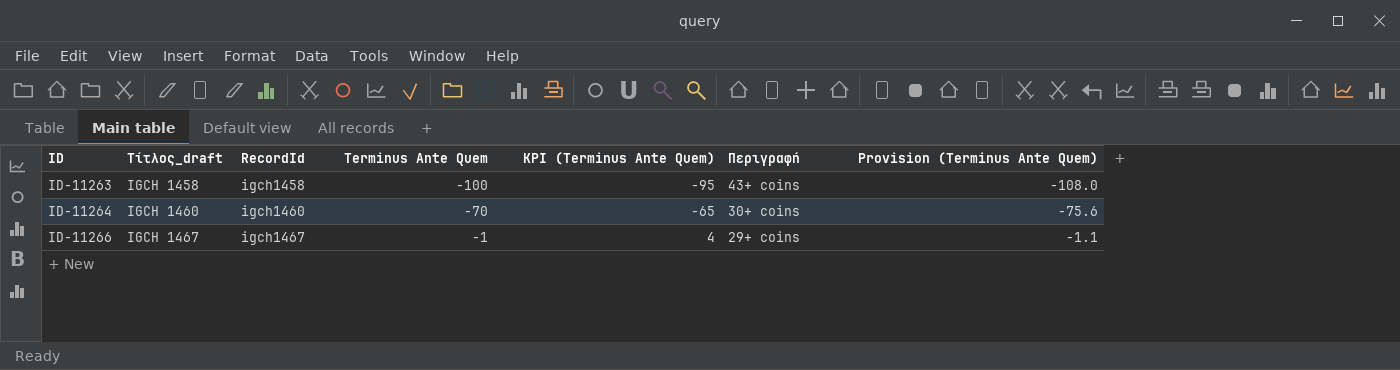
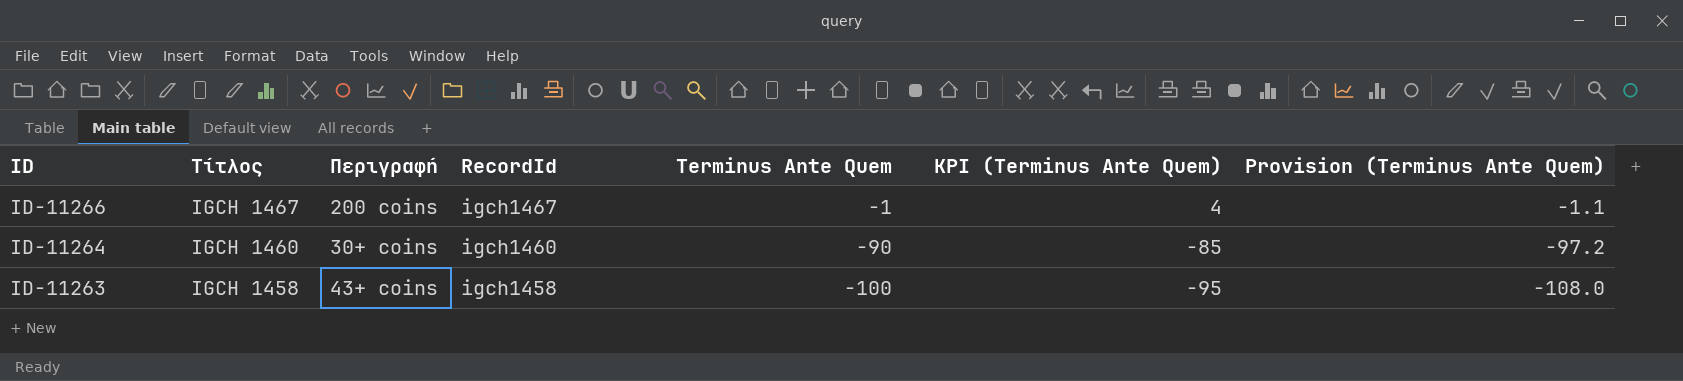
row order: ID ascending -> ID descending
column name: Τίτλος_draft -> Τίτλος
column Περιγραφή | position: 6 -> 3
ID-11266 | Περιγραφή: 29+ coins -> 200 coins
ID-11264 | Terminus Ante Quem: -70 -> -90
ID-11264 | KPI (Terminus Ante Quem): -65 -> -85
ID-11264 | Provision (Terminus Ante Quem): -75.6 -> -97.2

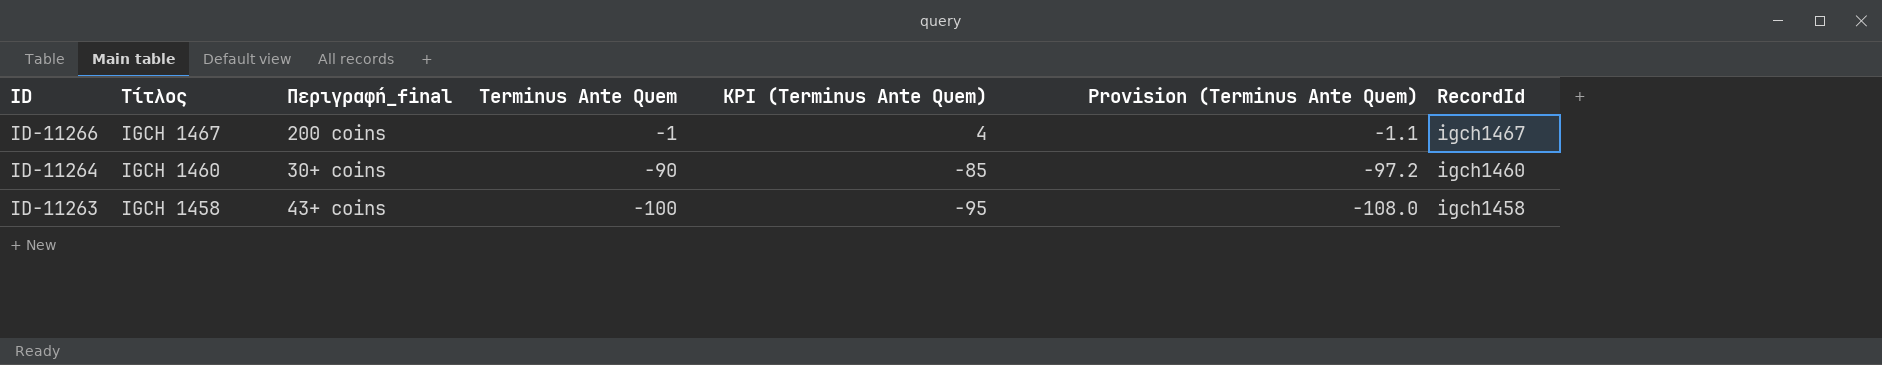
column name: Περιγραφή -> Περιγραφή_final
column RecordId | position: 4 -> 7

